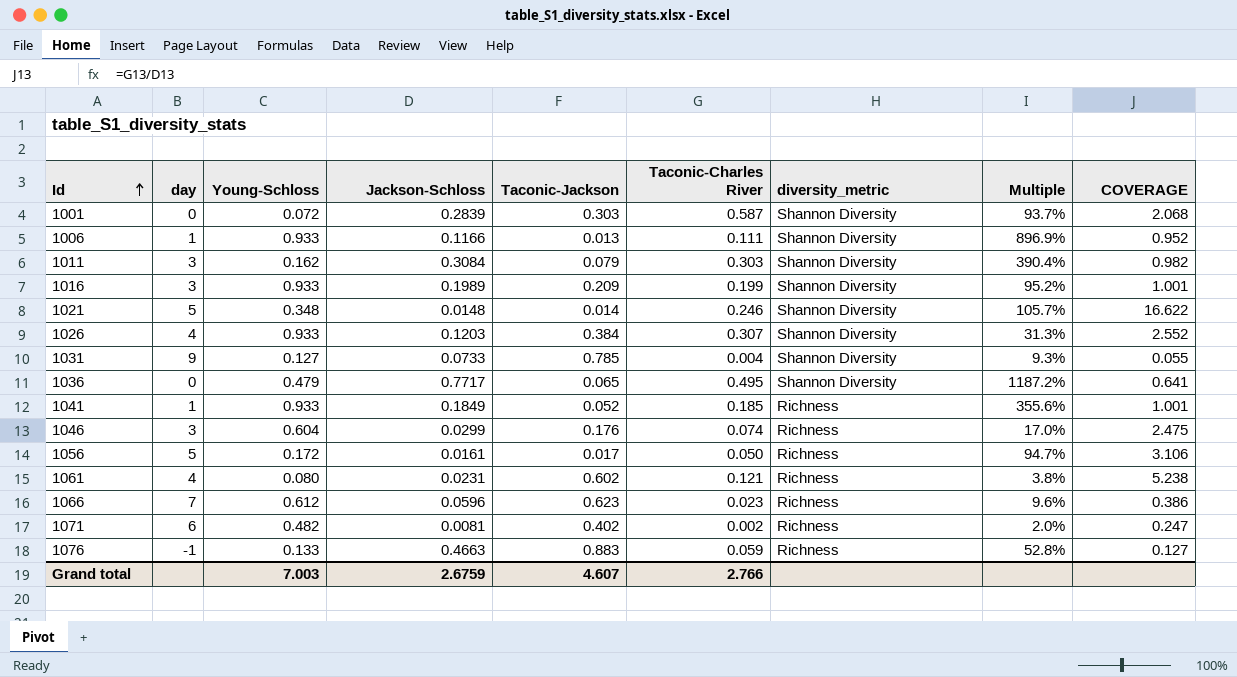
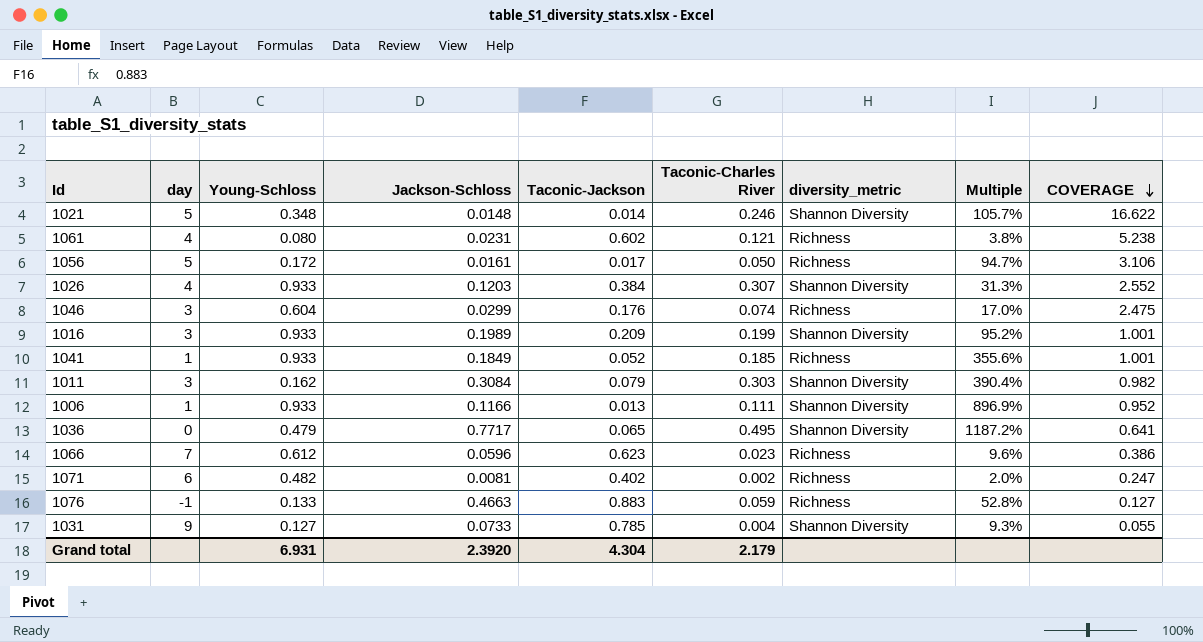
row order: Id ascending -> COVERAGE descending
row 1001: 0 | 0.072 | 0.2839 | 0.303 | 0.587 | Shannon Diversity | 93.7% | 2.068 -> none
Grand total | Young-Schloss: 7.003 -> 6.931
Grand total | Jackson-Schloss: 2.6759 -> 2.3920
Grand total | Taconic-Jackson: 4.607 -> 4.304
Grand total | Taconic-Charles River: 2.766 -> 2.179

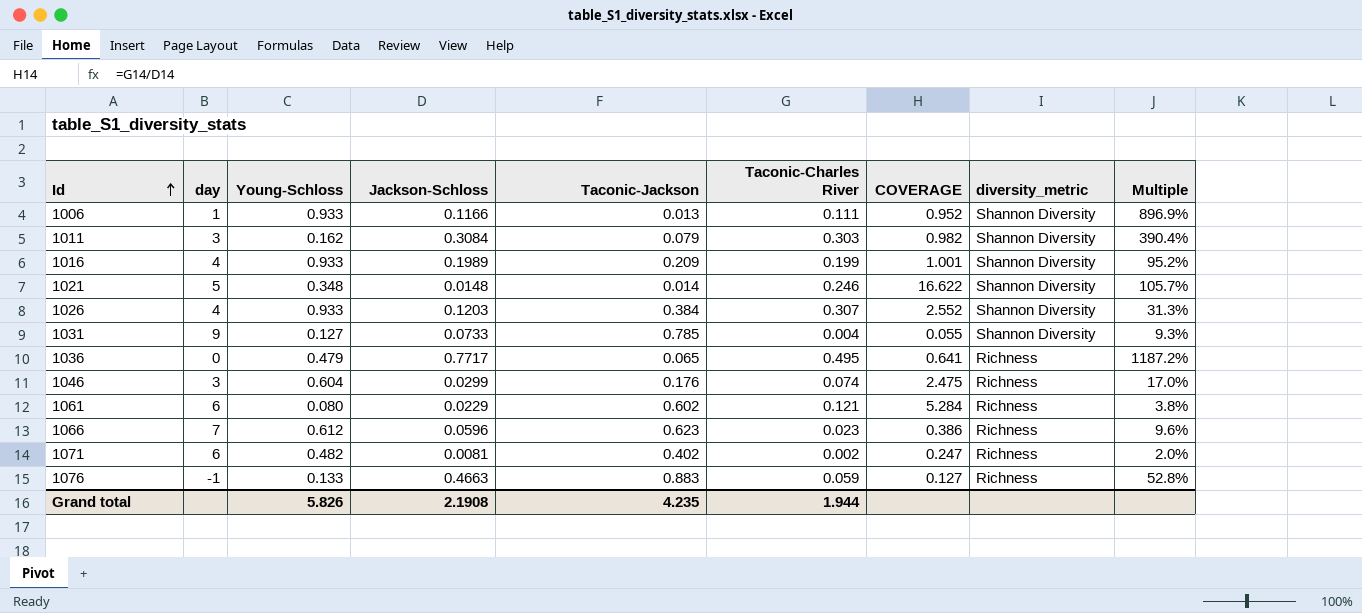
row order: COVERAGE descending -> Id ascending
column COVERAGE | position: 9 -> 7
row 1056: 5 | 0.172 | 0.0161 | 0.017 | 0.050 | Richness | 94.7% | 3.106 -> none
row 1041: 1 | 0.933 | 0.1849 | 0.052 | 0.185 | Richness | 355.6% | 1.001 -> none
1016 | day: 3 -> 4
1036 | diversity_metric: Shannon Diversity -> Richness
1061 | day: 4 -> 6
1061 | Jackson-Schloss: 0.0231 -> 0.0229
1061 | COVERAGE: 5.238 -> 5.284
Grand total | Young-Schloss: 6.931 -> 5.826
Grand total | Jackson-Schloss: 2.3920 -> 2.1908
Grand total | Taconic-Jackson: 4.304 -> 4.235
Grand total | Taconic-Charles River: 2.179 -> 1.944

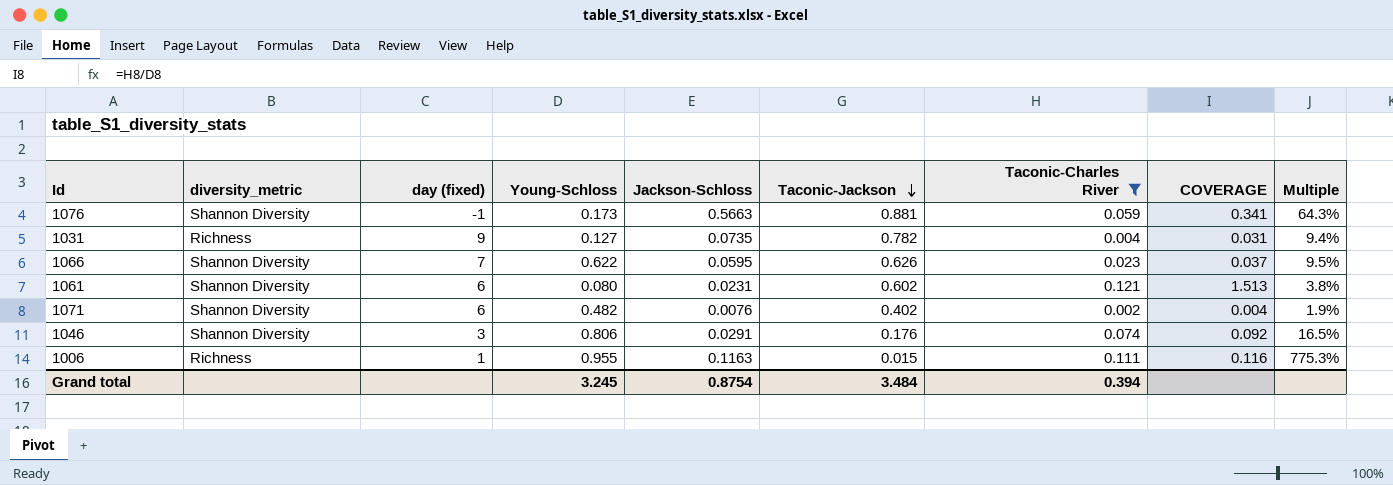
filter: none -> Taconic-Charles River <= 0.121
row order: Id ascending -> Taconic-Jackson descending
column diversity_metric | position: 8 -> 2
column name: day -> day (fixed)
column COVERAGE | formula: [Taconic-Charles River] / [Jackson-Schloss] -> [Taconic-Charles River] / [Young-Schloss]
1076 | diversity_metric: Richness -> Shannon Diversity
1076 | Young-Schloss: 0.133 -> 0.173
1076 | Jackson-Schloss: 0.4663 -> 0.5663
1076 | Taconic-Jackson: 0.883 -> 0.881
1076 | Multiple: 52.8% -> 64.3%
1031 | diversity_metric: Shannon Diversity -> Richness
1031 | Jackson-Schloss: 0.0733 -> 0.0735
1031 | Taconic-Jackson: 0.785 -> 0.782
1031 | Multiple: 9.3% -> 9.4%
1066 | diversity_metric: Richness -> Shannon Diversity
1066 | Young-Schloss: 0.612 -> 0.622
1066 | Jackson-Schloss: 0.0596 -> 0.0595
1066 | Taconic-Jackson: 0.623 -> 0.626
1066 | Multiple: 9.6% -> 9.5%
1061 | diversity_metric: Richness -> Shannon Diversity
1061 | Jackson-Schloss: 0.0229 -> 0.0231
1071 | diversity_metric: Richness -> Shannon Diversity
1071 | Jackson-Schloss: 0.0081 -> 0.0076
1071 | Multiple: 2.0% -> 1.9%
1046 | diversity_metric: Richness -> Shannon Diversity
1046 | Young-Schloss: 0.604 -> 0.806
1046 | Jackson-Schloss: 0.0299 -> 0.0291
1046 | Multiple: 17.0% -> 16.5%
1006 | diversity_metric: Shannon Diversity -> Richness
1006 | Young-Schloss: 0.933 -> 0.955
1006 | Jackson-Schloss: 0.1166 -> 0.1163
1006 | Taconic-Jackson: 0.013 -> 0.015
1006 | Multiple: 896.9% -> 775.3%
Grand total | Young-Schloss: 5.826 -> 3.245
Grand total | Jackson-Schloss: 2.1908 -> 0.8754
Grand total | Taconic-Jackson: 4.235 -> 3.484
Grand total | Taconic-Charles River: 1.944 -> 0.394

